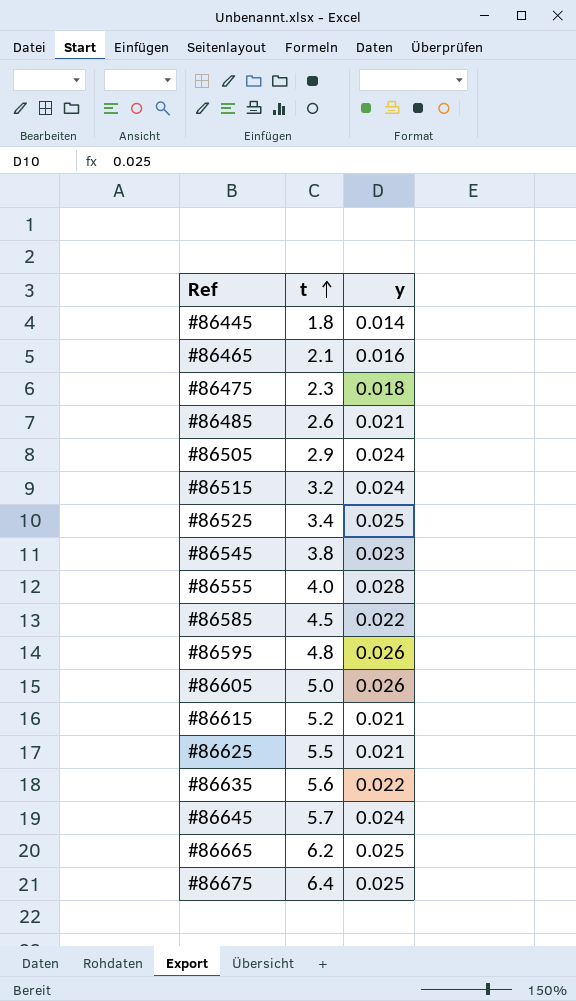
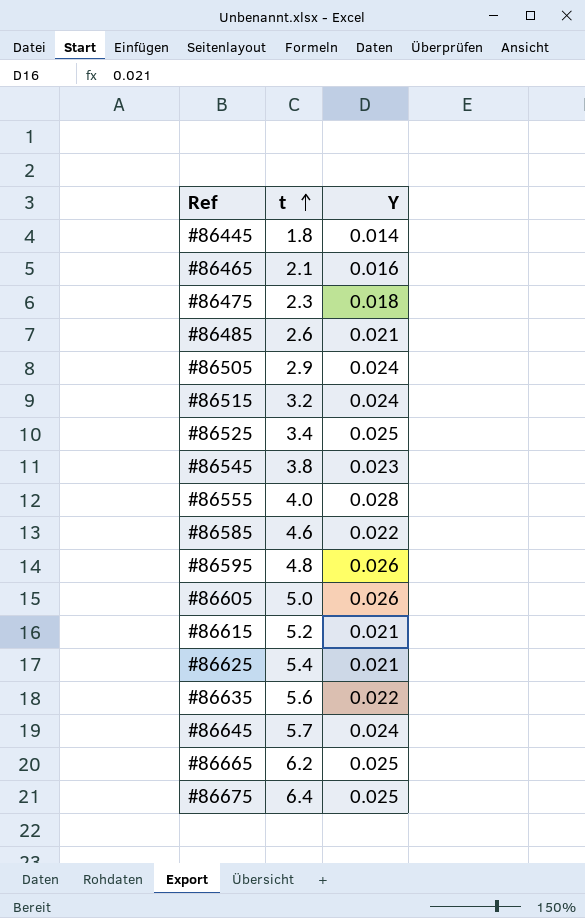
column name: y -> Y
#86585 | t: 4.5 -> 4.6
#86625 | t: 5.5 -> 5.4

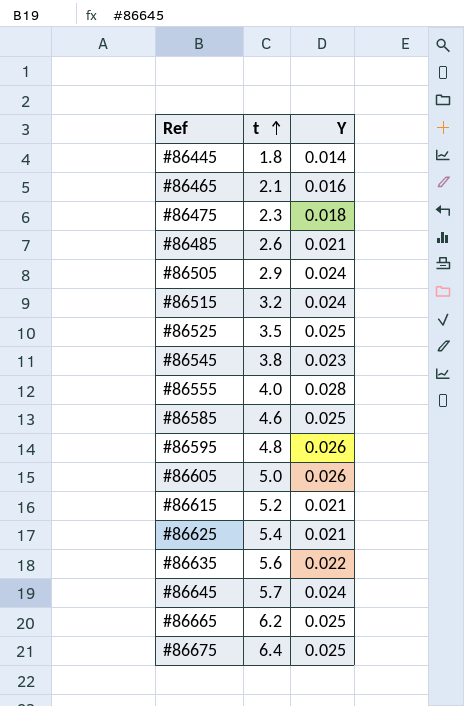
#86525 | t: 3.4 -> 3.5
#86585 | Y: 0.022 -> 0.025

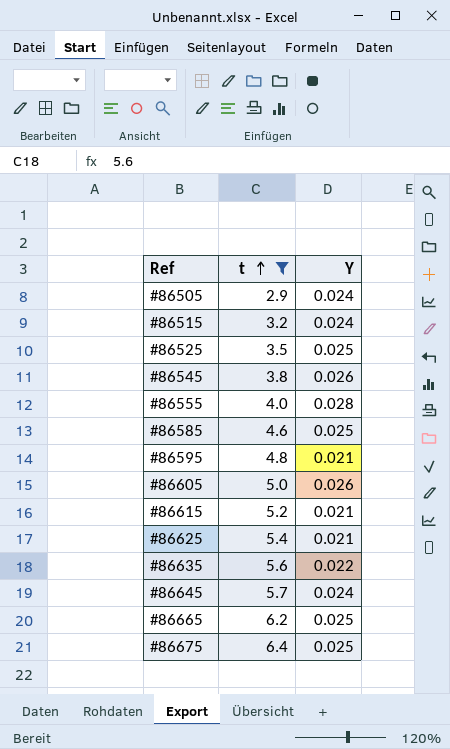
filter: none -> t >= 2.9
#86545 | Y: 0.023 -> 0.026
#86595 | Y: 0.026 -> 0.021

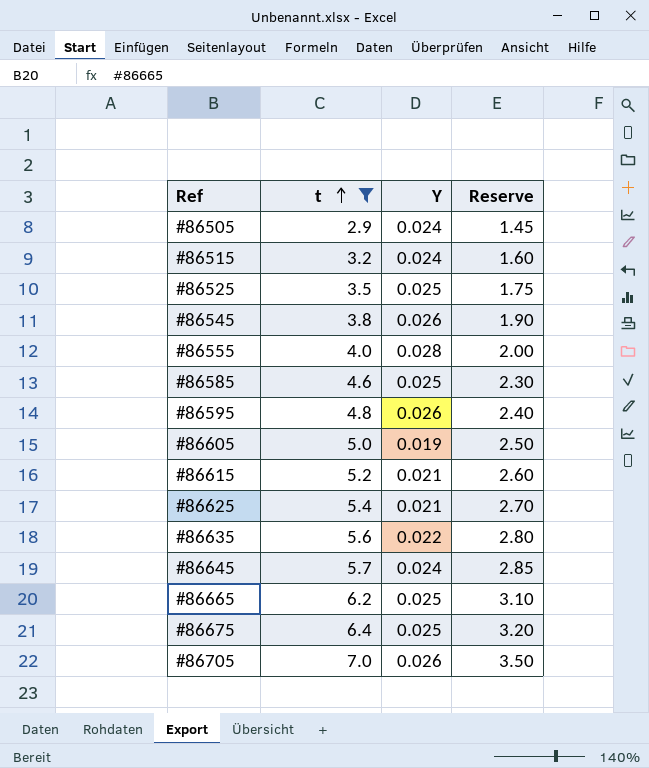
column Reserve | formula: none -> [t] * 0.5
#86595 | Y: 0.021 -> 0.026
#86605 | Y: 0.026 -> 0.019
row #86705: none -> 7.0 | 0.026 | 3.50

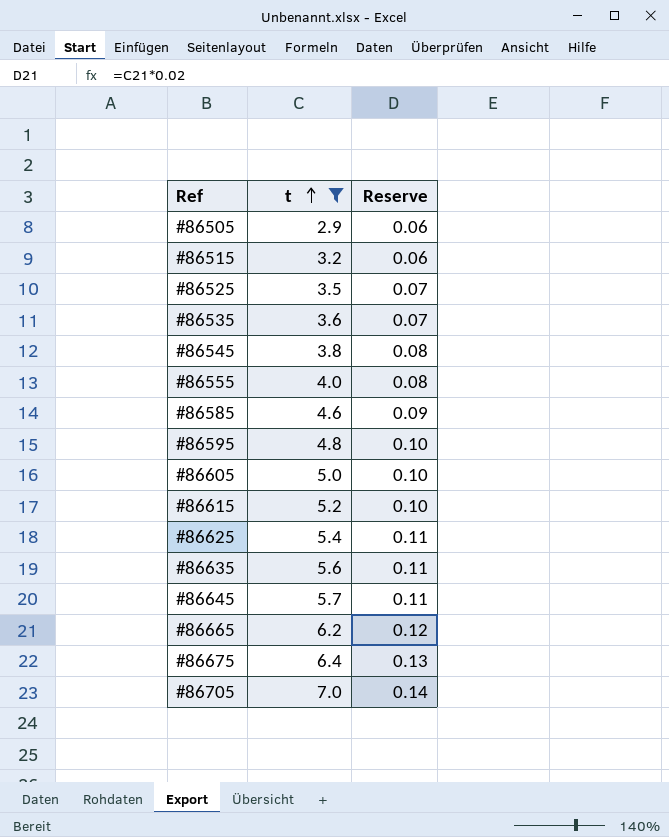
column Y | position: 3 -> none
column Reserve | formula: [t] * 0.5 -> [t] * 0.02
row #86535: none -> 3.6 | 0.07

